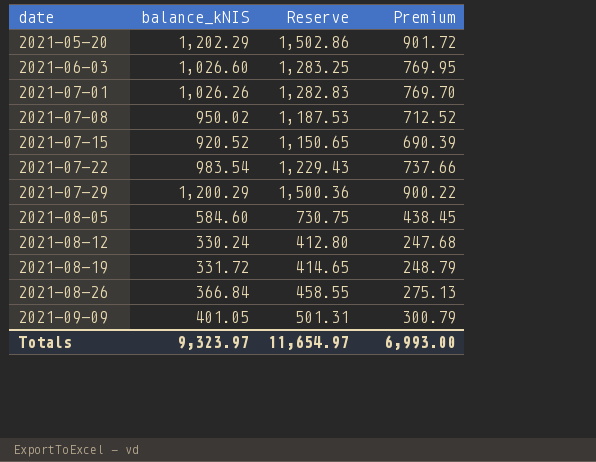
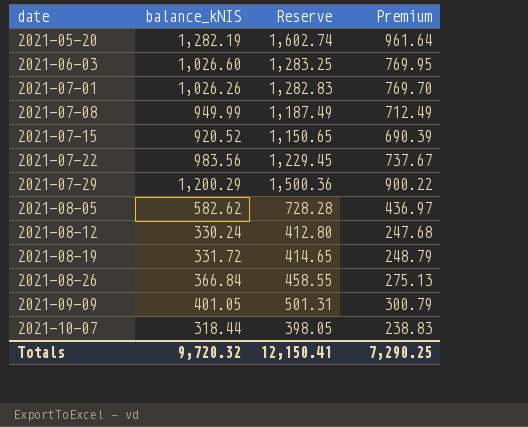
2021-05-20 | balance_kNIS: 1,202.29 -> 1,282.19
2021-05-20 | Reserve: 1,502.86 -> 1,602.74
2021-05-20 | Premium: 901.72 -> 961.64
2021-07-08 | balance_kNIS: 950.02 -> 949.99
2021-07-08 | Reserve: 1,187.53 -> 1,187.49
2021-07-08 | Premium: 712.52 -> 712.49
2021-07-22 | balance_kNIS: 983.54 -> 983.56
2021-07-22 | Reserve: 1,229.43 -> 1,229.45
2021-07-22 | Premium: 737.66 -> 737.67
2021-08-05 | balance_kNIS: 584.60 -> 582.62
2021-08-05 | Reserve: 730.75 -> 728.28
2021-08-05 | Premium: 438.45 -> 436.97
row 2021-10-07: none -> 318.44 | 398.05 | 238.83
Totals | balance_kNIS: 9,323.97 -> 9,720.32
Totals | Reserve: 11,654.97 -> 12,150.41
Totals | Premium: 6,993.00 -> 7,290.25

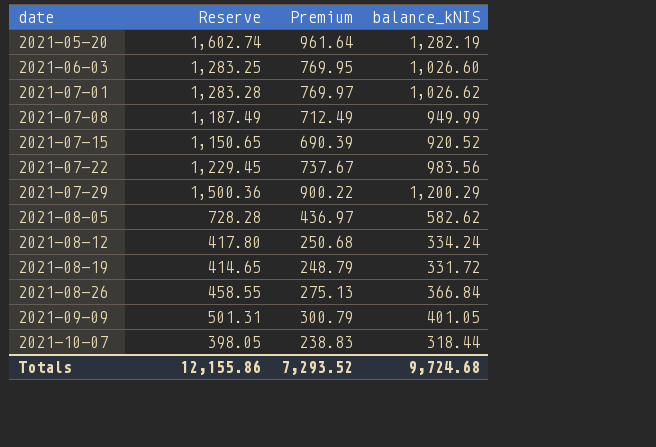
column balance_kNIS | position: 2 -> 4
2021-07-01 | Reserve: 1,282.83 -> 1,283.28
2021-07-01 | Premium: 769.70 -> 769.97
2021-07-01 | balance_kNIS: 1,026.26 -> 1,026.62
2021-08-12 | Reserve: 412.80 -> 417.80
2021-08-12 | Premium: 247.68 -> 250.68
2021-08-12 | balance_kNIS: 330.24 -> 334.24
Totals | Reserve: 12,150.41 -> 12,155.86
Totals | Premium: 7,290.25 -> 7,293.52
Totals | balance_kNIS: 9,720.32 -> 9,724.68

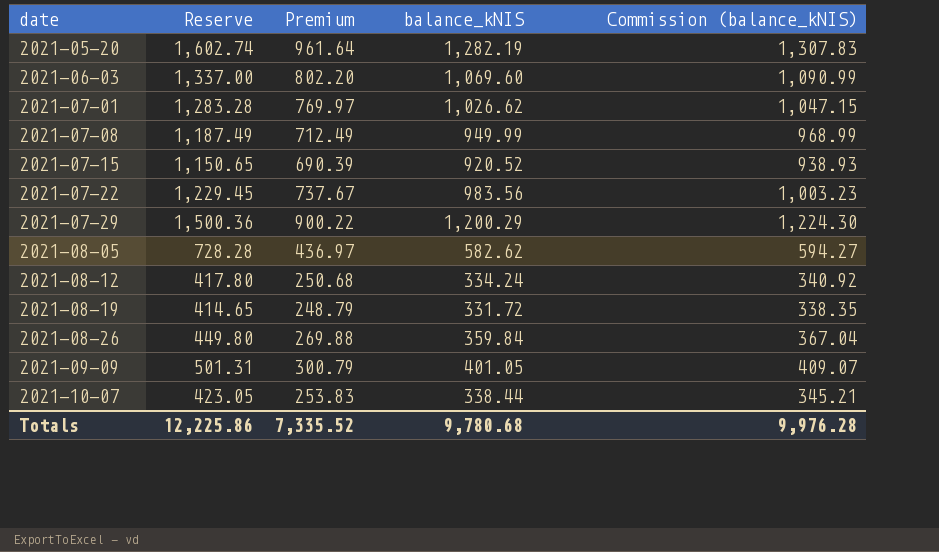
column Commission (balance_kNIS) | formula: none -> [balance_kNIS] * 1.02
2021-06-03 | Reserve: 1,283.25 -> 1,337.00
2021-06-03 | Premium: 769.95 -> 802.20
2021-06-03 | balance_kNIS: 1,026.60 -> 1,069.60
2021-08-26 | Reserve: 458.55 -> 449.80
2021-08-26 | Premium: 275.13 -> 269.88
2021-08-26 | balance_kNIS: 366.84 -> 359.84
2021-10-07 | Reserve: 398.05 -> 423.05
2021-10-07 | Premium: 238.83 -> 253.83
2021-10-07 | balance_kNIS: 318.44 -> 338.44
Totals | Reserve: 12,155.86 -> 12,225.86
Totals | Premium: 7,293.52 -> 7,335.52
Totals | balance_kNIS: 9,724.68 -> 9,780.68

